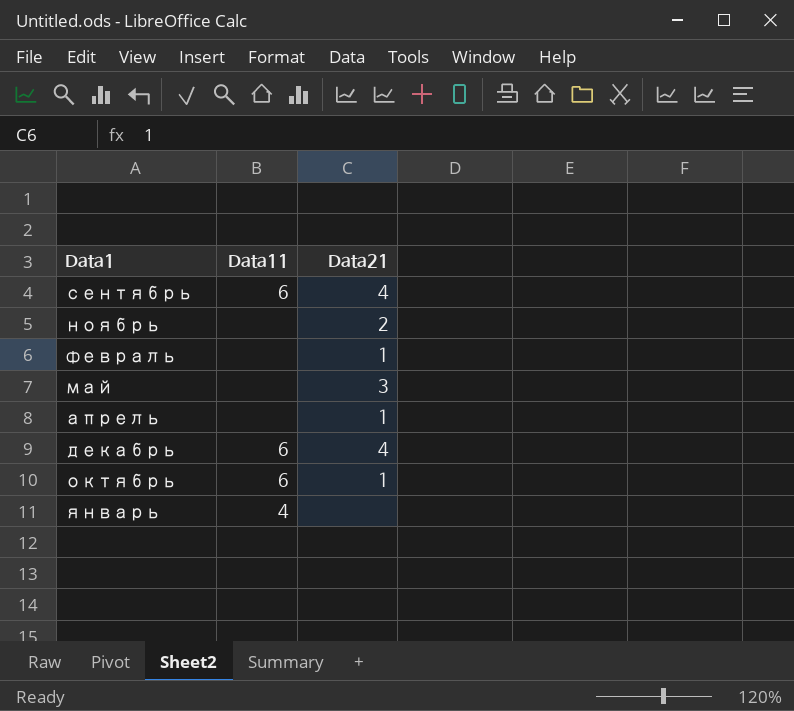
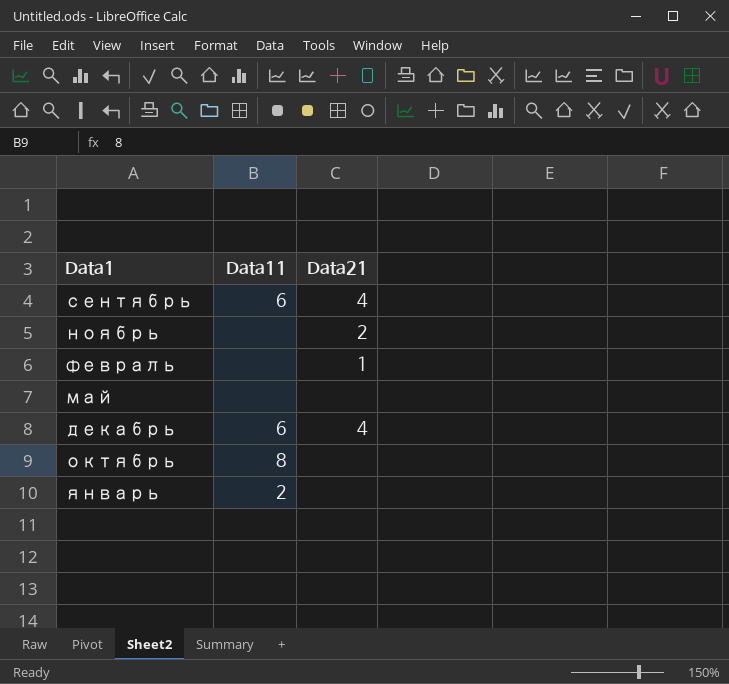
row апрель: none | 1 -> none
май | Data21: 3 -> none
октябрь | Data11: 6 -> 8
октябрь | Data21: 1 -> none
январь | Data11: 4 -> 2

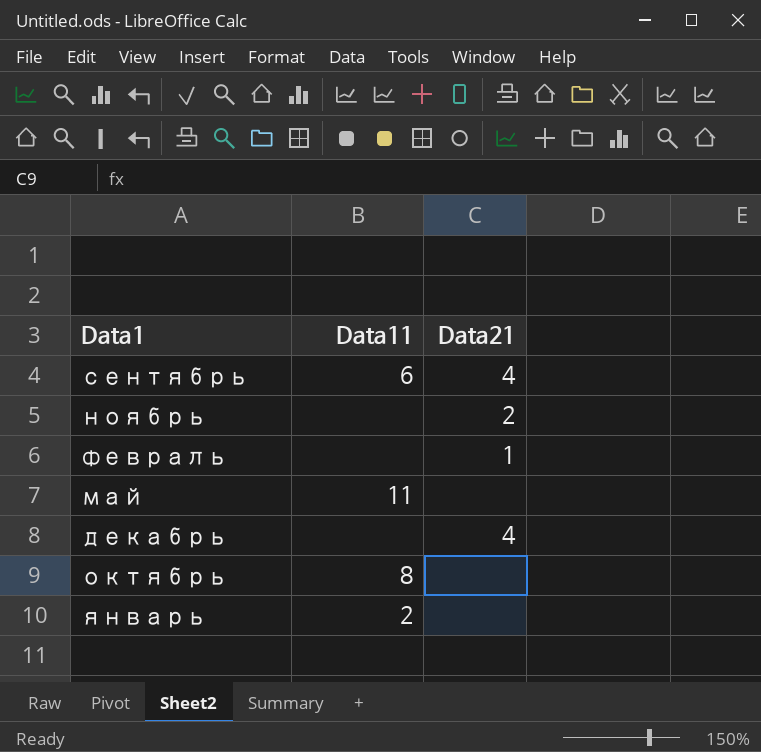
май | Data11: none -> 11
декабрь | Data11: 6 -> none

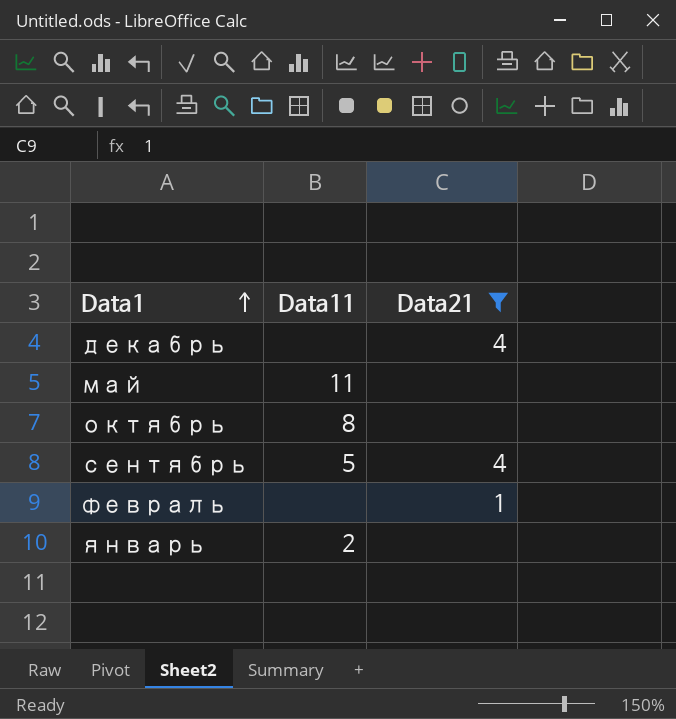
filter: none -> Data21 != 2
row order: none -> Data1 ascending
сентябрь | Data11: 6 -> 5

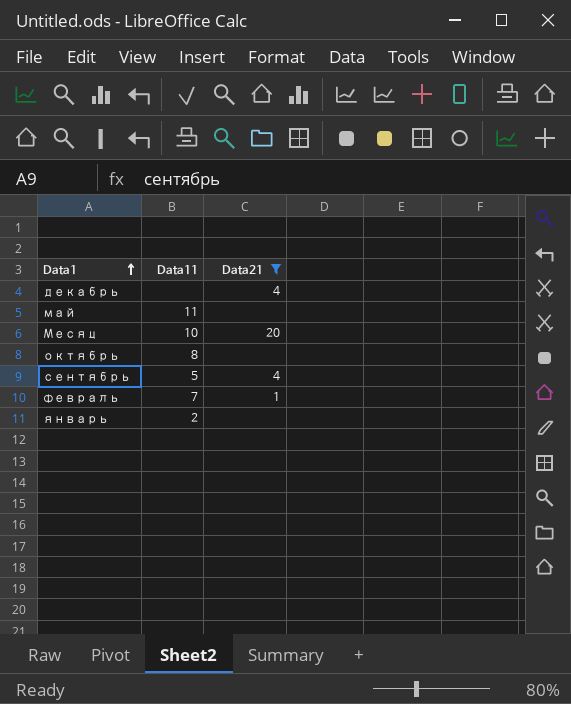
row Месяц: none -> 10 | 20
февраль | Data11: none -> 7

